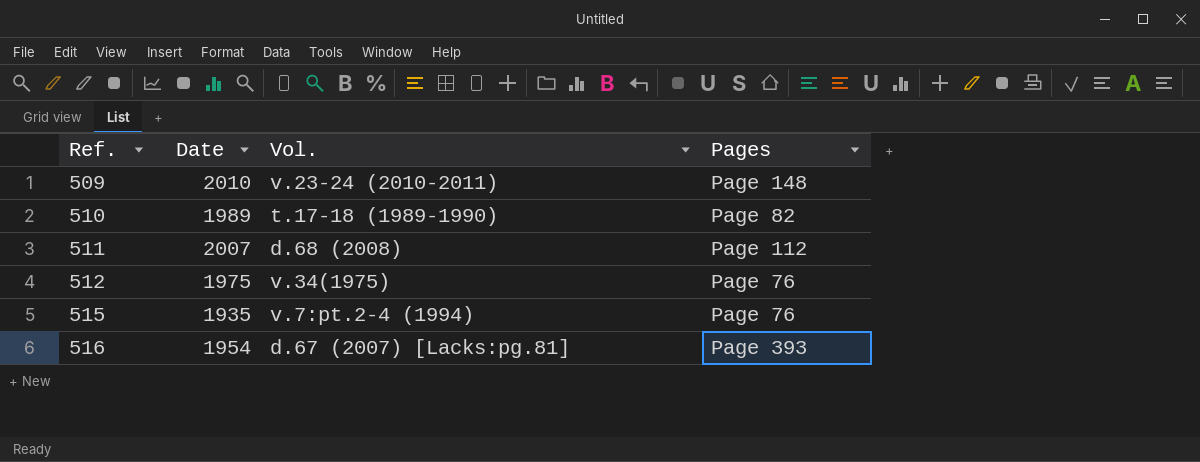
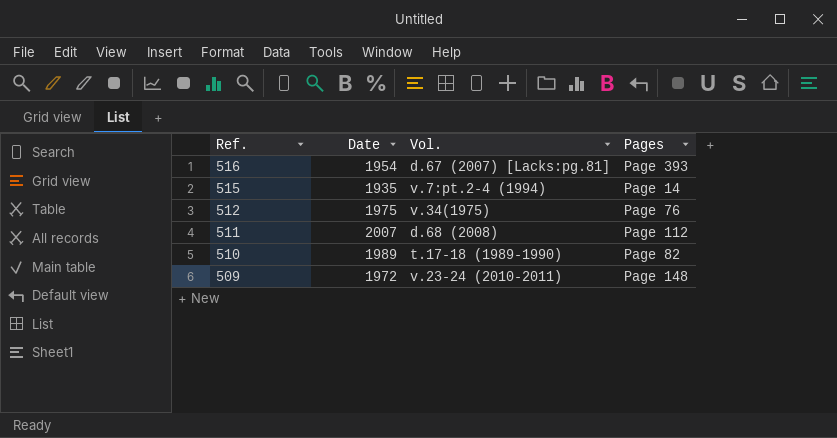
row order: Ref. ascending -> Ref. descending
515 | Pages: Page 76 -> Page 14
509 | Date: 2010 -> 1972

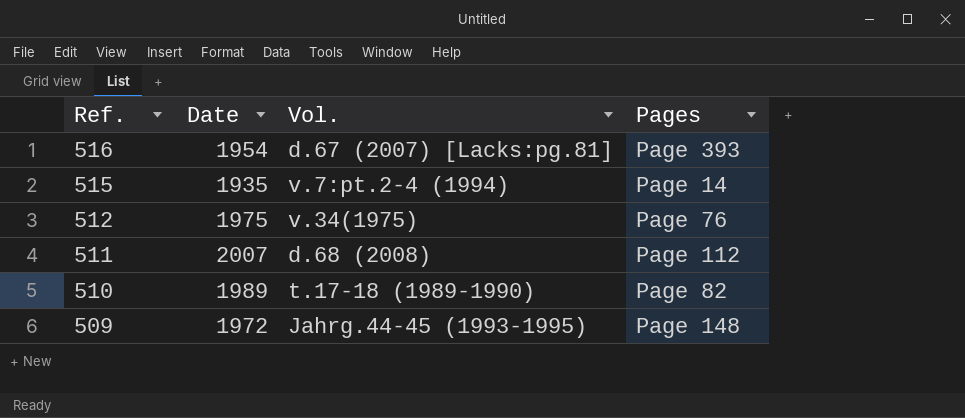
509 | Vol.: v.23-24 (2010-2011) -> Jahrg.44-45 (1993-1995)

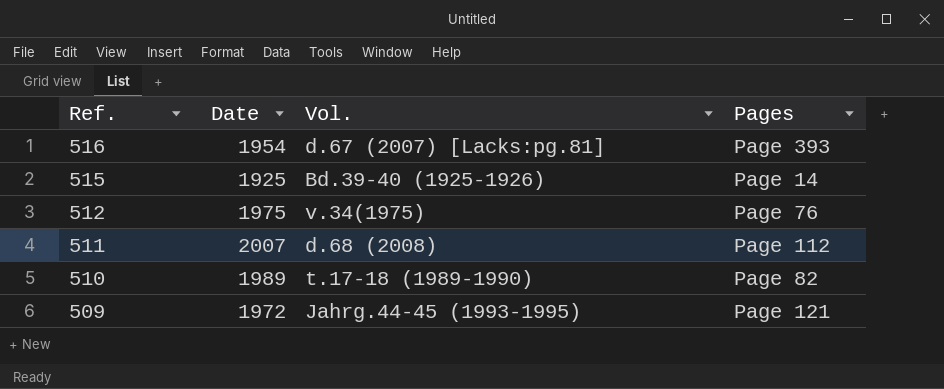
515 | Date: 1935 -> 1925
515 | Vol.: v.7:pt.2-4 (1994) -> Bd.39-40 (1925-1926)
509 | Pages: Page 148 -> Page 121

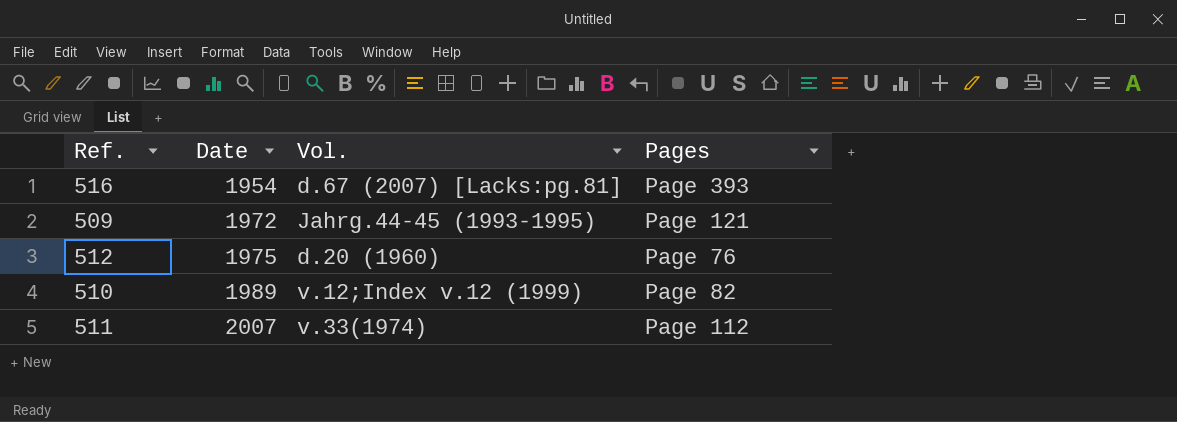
row order: Ref. descending -> Date ascending
row 515: 1925 | Bd.39-40 (1925-1926) | Page 14 -> none
512 | Vol.: v.34(1975) -> d.20 (1960)
510 | Vol.: t.17-18 (1989-1990) -> v.12;Index v.12 (1999)
511 | Vol.: d.68 (2008) -> v.33(1974)

